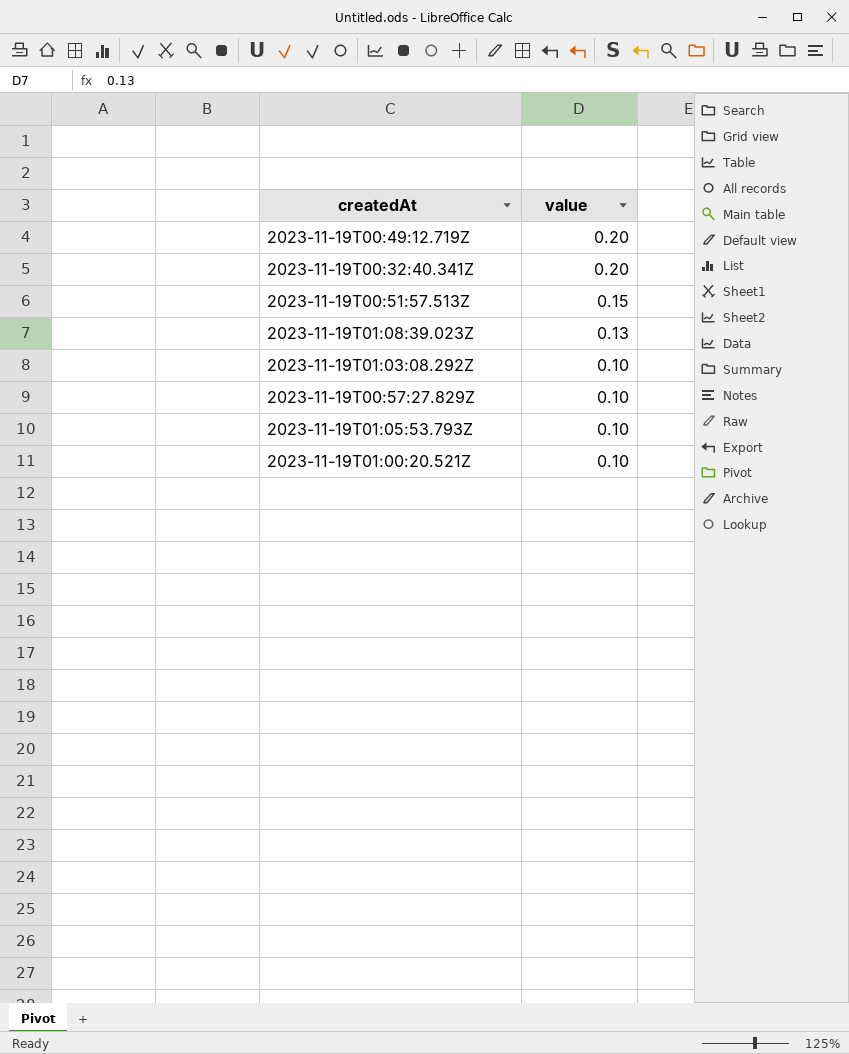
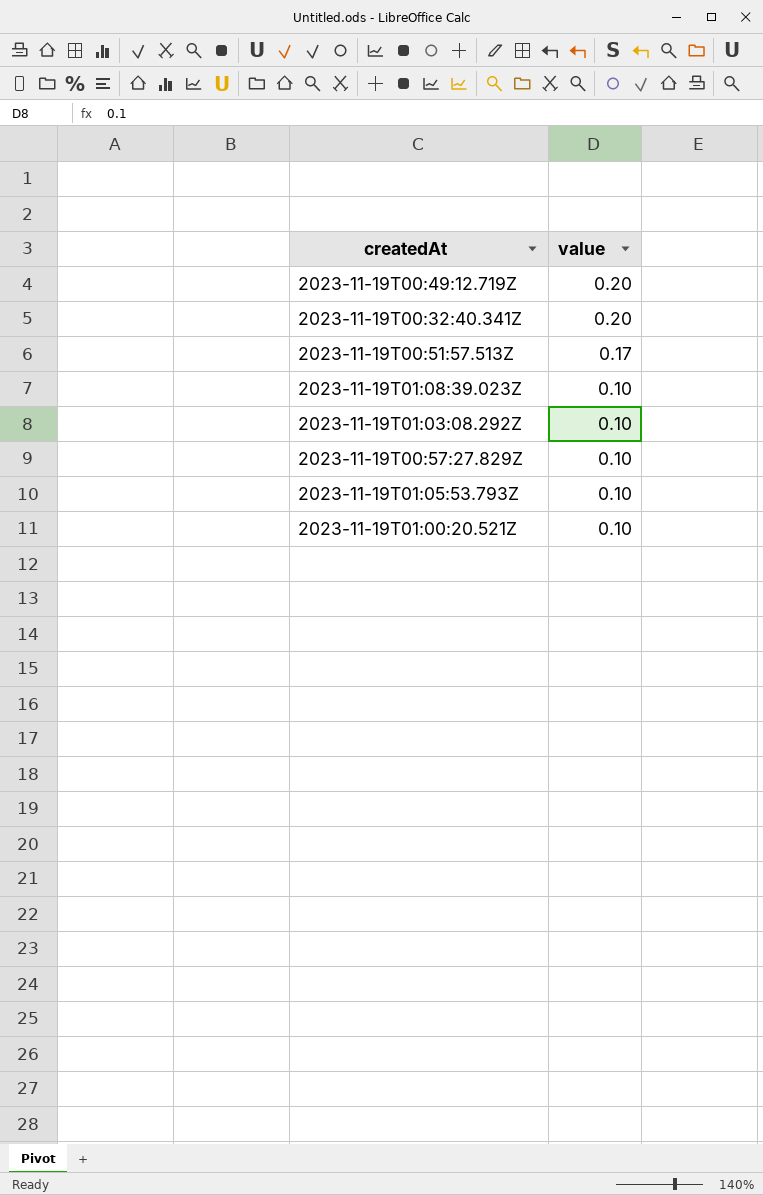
2023-11-19T00:51:57.513Z | value: 0.15 -> 0.17
2023-11-19T01:08:39.023Z | value: 0.13 -> 0.10

